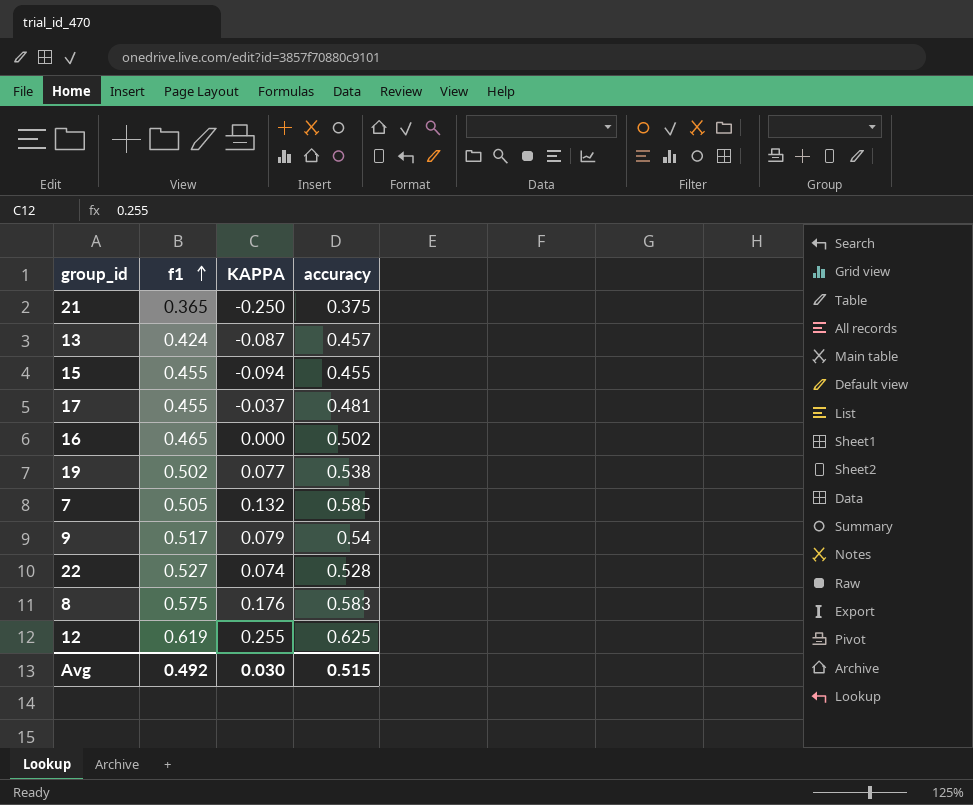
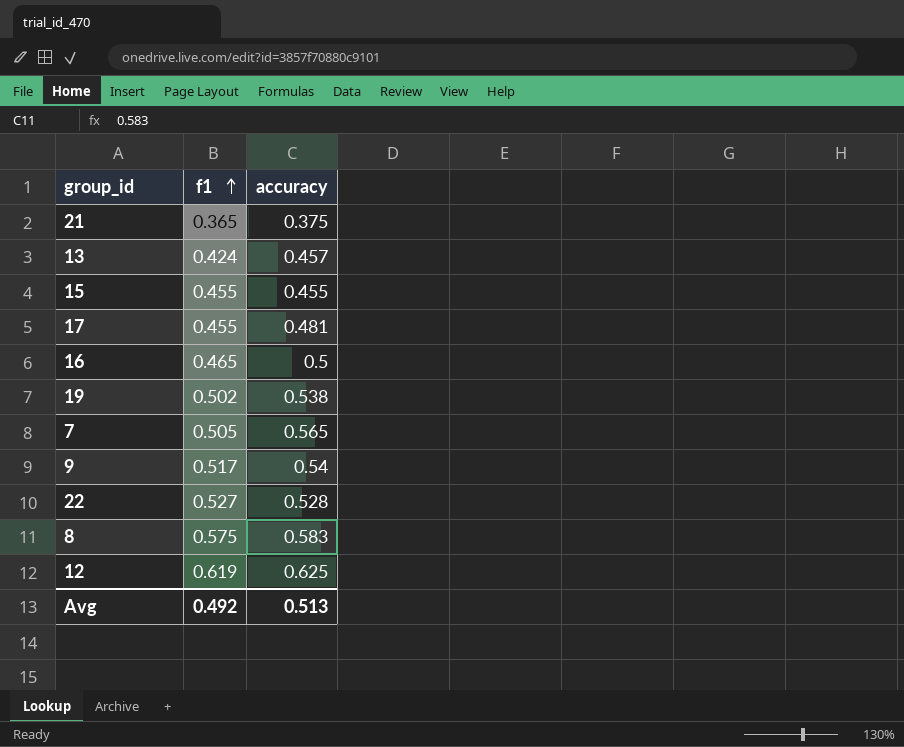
column KAPPA | position: 3 -> none
16 | accuracy: 0.502 -> 0.5
7 | accuracy: 0.585 -> 0.565
Avg | accuracy: 0.515 -> 0.513

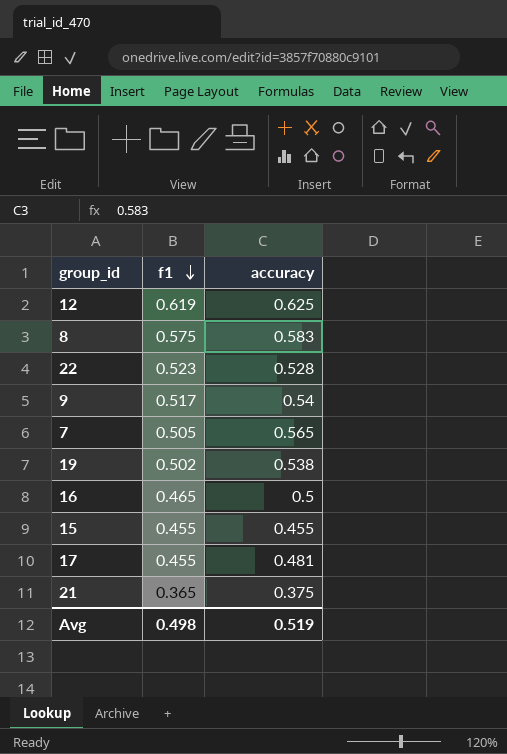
row order: f1 ascending -> f1 descending
row 13: 0.424 | 0.457 -> none
22 | f1: 0.527 -> 0.523
Avg | f1: 0.492 -> 0.498
Avg | accuracy: 0.513 -> 0.519

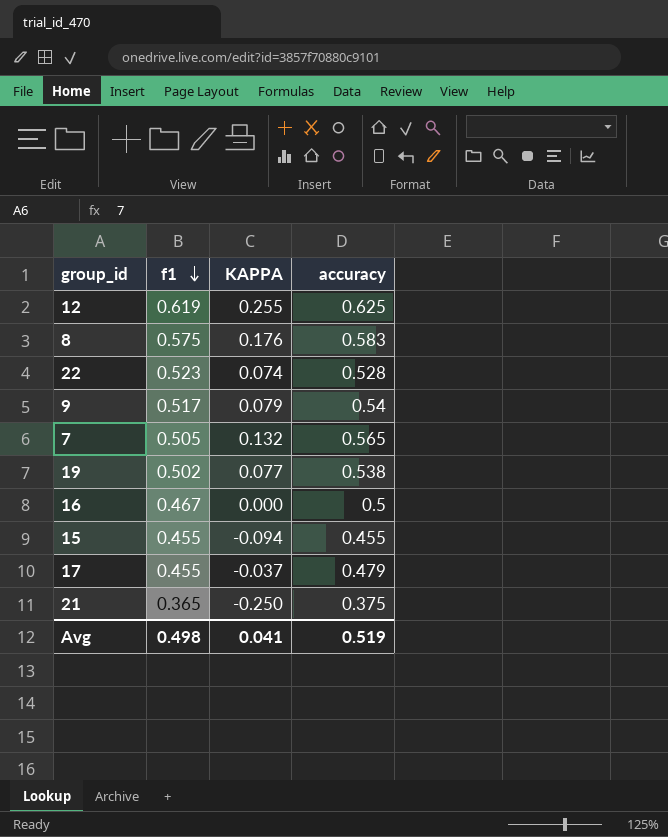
column KAPPA | position: none -> 3
16 | f1: 0.465 -> 0.467
17 | accuracy: 0.481 -> 0.479

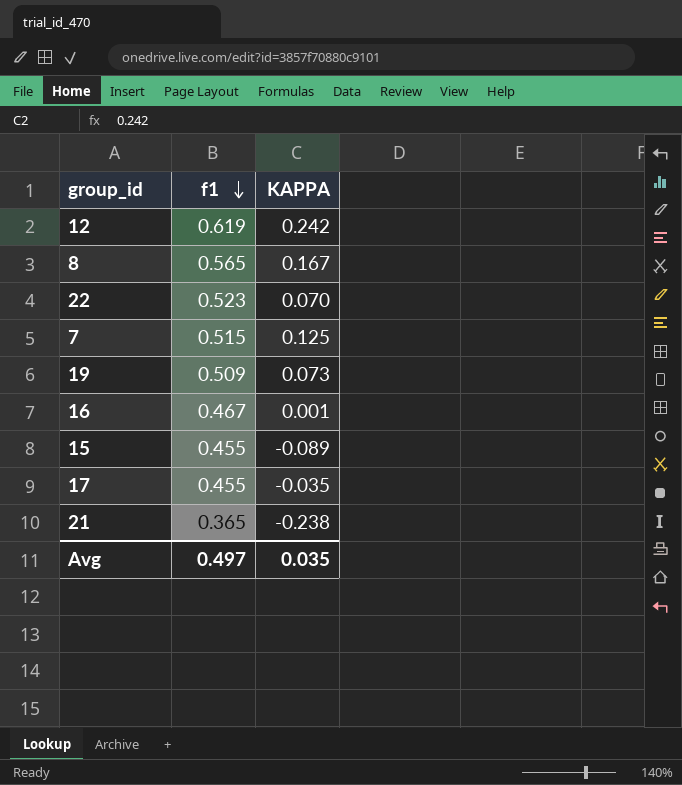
column accuracy | position: 4 -> none
row 9: 0.517 | 0.079 | 0.54 -> none
12 | KAPPA: 0.255 -> 0.242
8 | f1: 0.575 -> 0.565
8 | KAPPA: 0.176 -> 0.167
22 | KAPPA: 0.074 -> 0.070
7 | f1: 0.505 -> 0.515
7 | KAPPA: 0.132 -> 0.125
19 | f1: 0.502 -> 0.509
19 | KAPPA: 0.077 -> 0.073
16 | KAPPA: 0.000 -> 0.001
15 | KAPPA: -0.094 -> -0.089
17 | KAPPA: -0.037 -> -0.035
21 | KAPPA: -0.250 -> -0.238
Avg | f1: 0.498 -> 0.497
Avg | KAPPA: 0.041 -> 0.035

